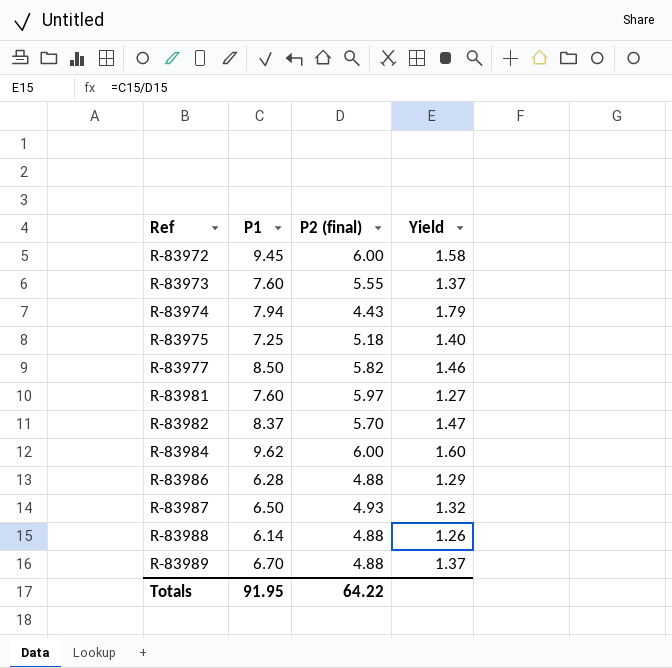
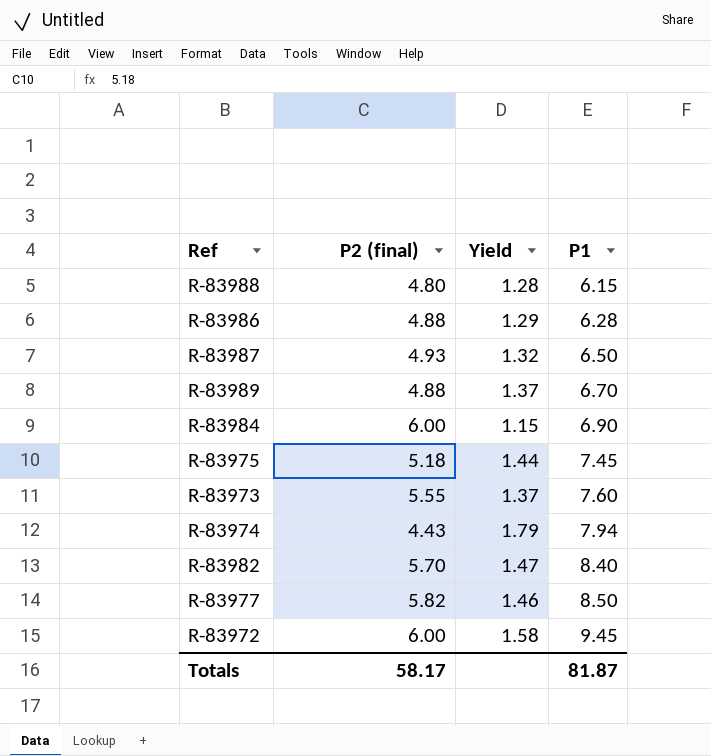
row order: Ref ascending -> P1 ascending
column P1 | position: 2 -> 4
row R-83981: 7.60 | 5.97 | 1.27 -> none
R-83988 | P2 (final): 4.88 -> 4.80
R-83988 | Yield: 1.26 -> 1.28
R-83988 | P1: 6.14 -> 6.15
R-83984 | Yield: 1.60 -> 1.15
R-83984 | P1: 9.62 -> 6.90
R-83975 | Yield: 1.40 -> 1.44
R-83975 | P1: 7.25 -> 7.45
R-83982 | P1: 8.37 -> 8.40
Totals | P2 (final): 64.22 -> 58.17
Totals | P1: 91.95 -> 81.87

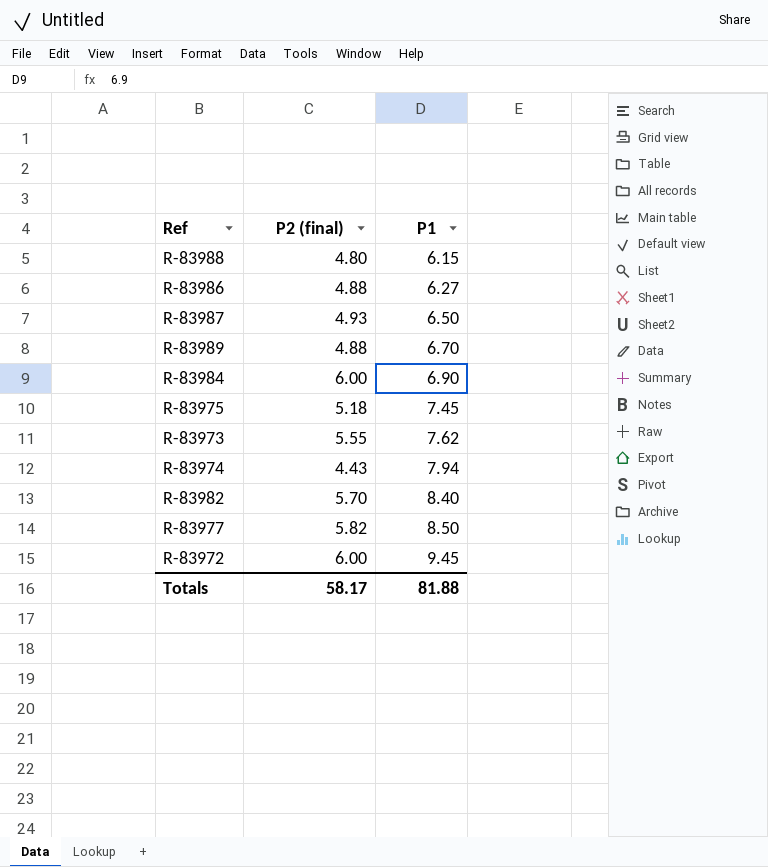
column Yield | formula: [P1] / [P2 (final)] -> none
R-83986 | P1: 6.28 -> 6.27
R-83973 | P1: 7.60 -> 7.62
Totals | P1: 81.87 -> 81.88

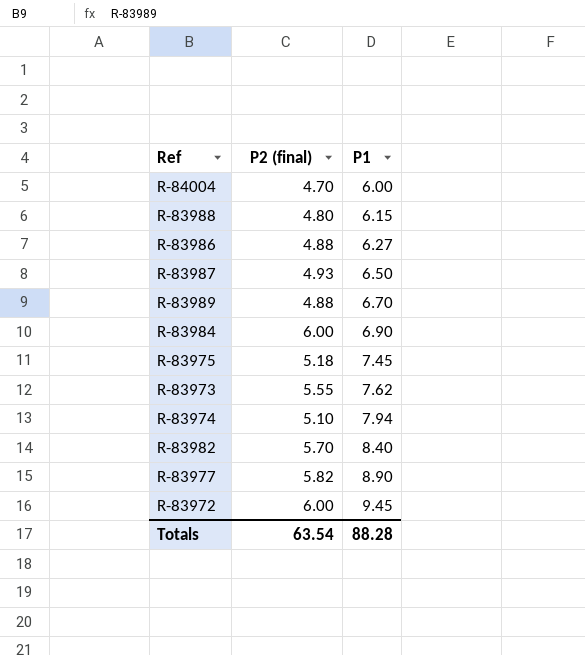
row R-84004: none -> 4.70 | 6.00
R-83974 | P2 (final): 4.43 -> 5.10
R-83977 | P1: 8.50 -> 8.90
Totals | P2 (final): 58.17 -> 63.54
Totals | P1: 81.88 -> 88.28

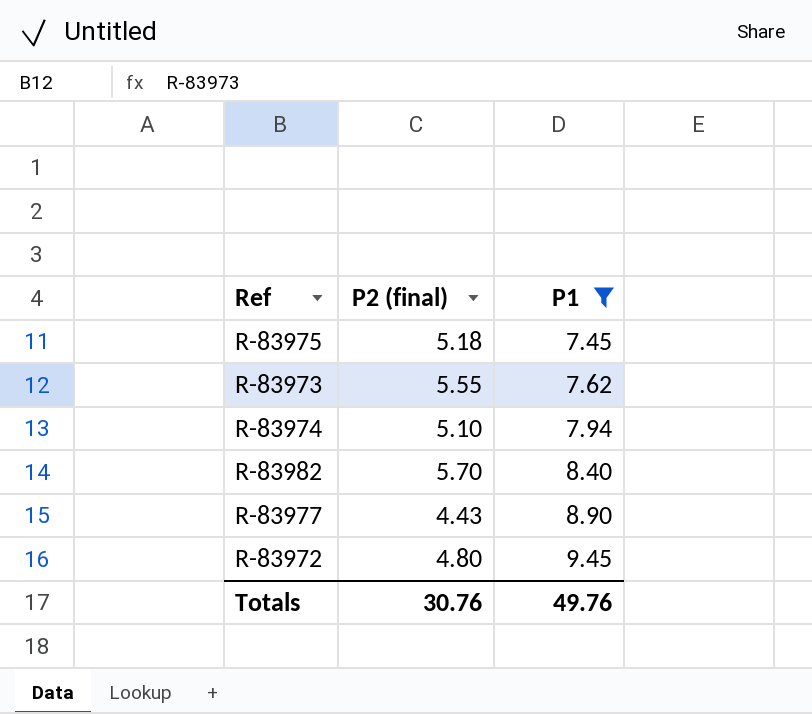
filter: none -> P1 >= 7.45
R-83977 | P2 (final): 5.82 -> 4.43
R-83972 | P2 (final): 6.00 -> 4.80
Totals | P2 (final): 63.54 -> 30.76
Totals | P1: 88.28 -> 49.76

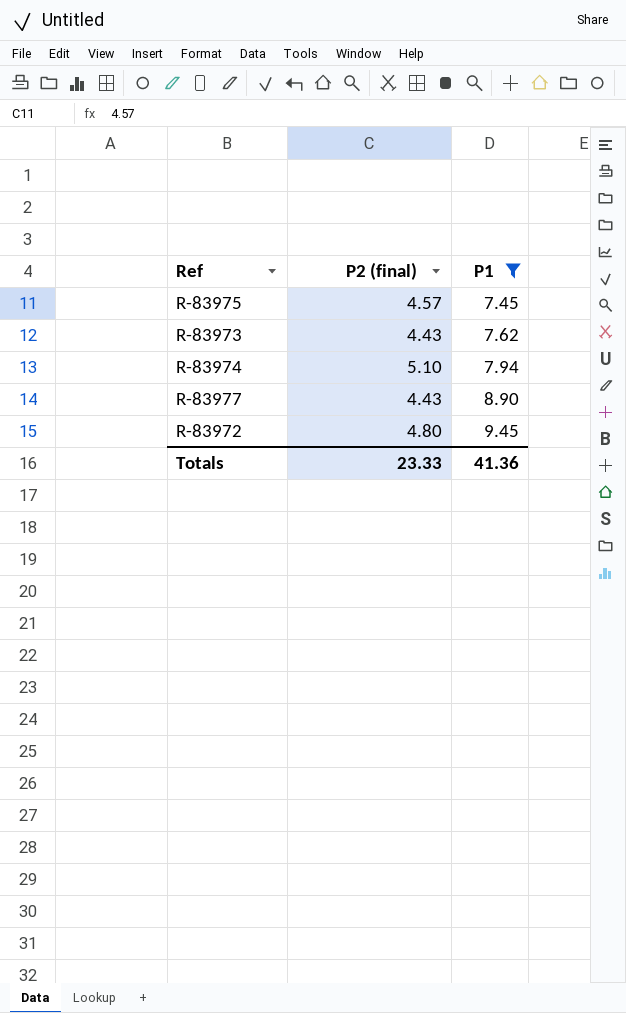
row R-83982: 5.70 | 8.40 -> none
R-83975 | P2 (final): 5.18 -> 4.57
R-83973 | P2 (final): 5.55 -> 4.43
Totals | P2 (final): 30.76 -> 23.33
Totals | P1: 49.76 -> 41.36

